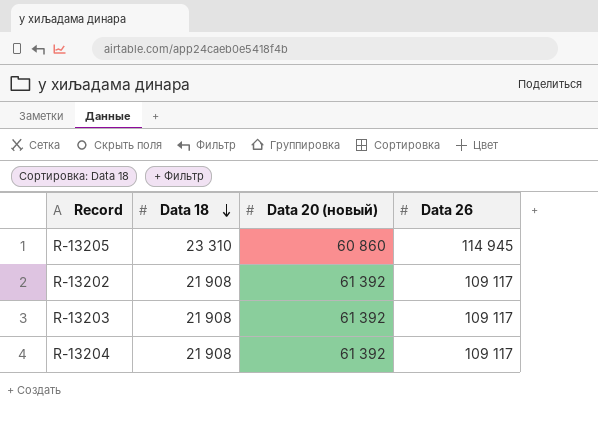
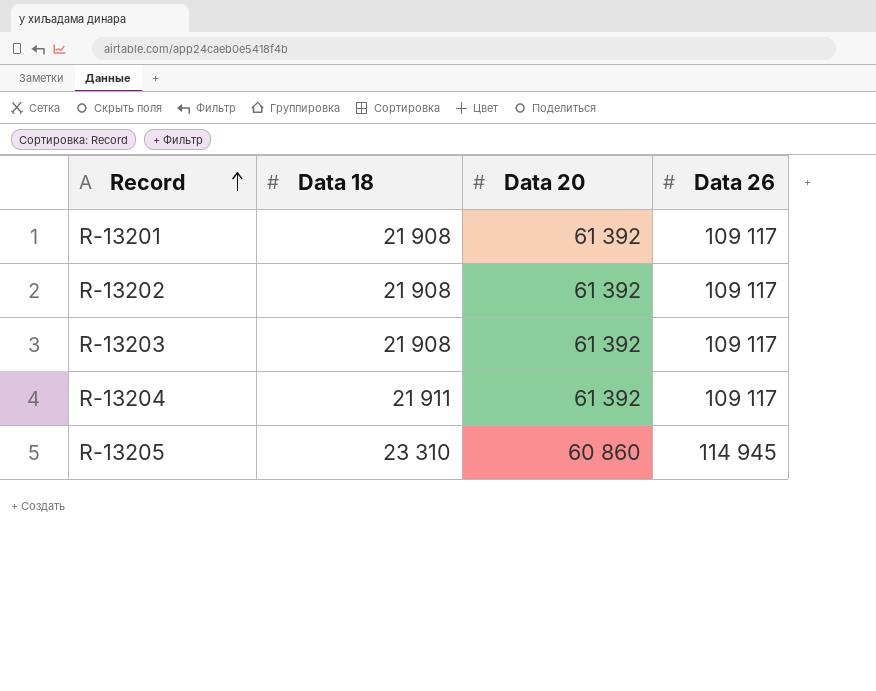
row order: Data 18 descending -> Record ascending
column name: Data 20 (новый) -> Data 20
row R-13201: none -> 21 908 | 61 392 | 109 117
R-13204 | Data 18: 21 908 -> 21 911

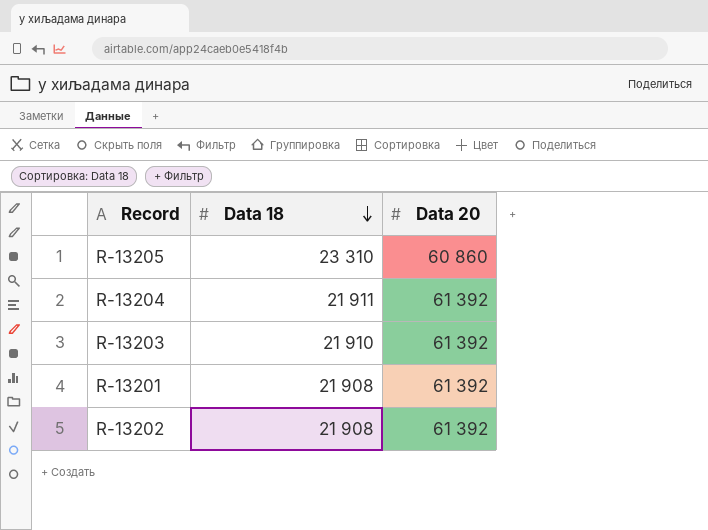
row order: Record ascending -> Data 18 descending
column Data 26 | position: 4 -> none
R-13203 | Data 18: 21 908 -> 21 910

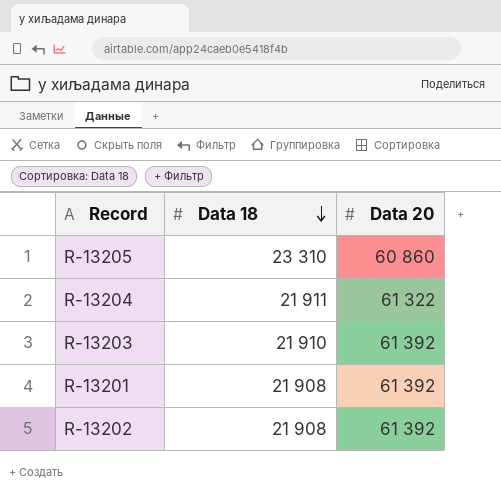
R-13204 | Data 20: 61 392 -> 61 322

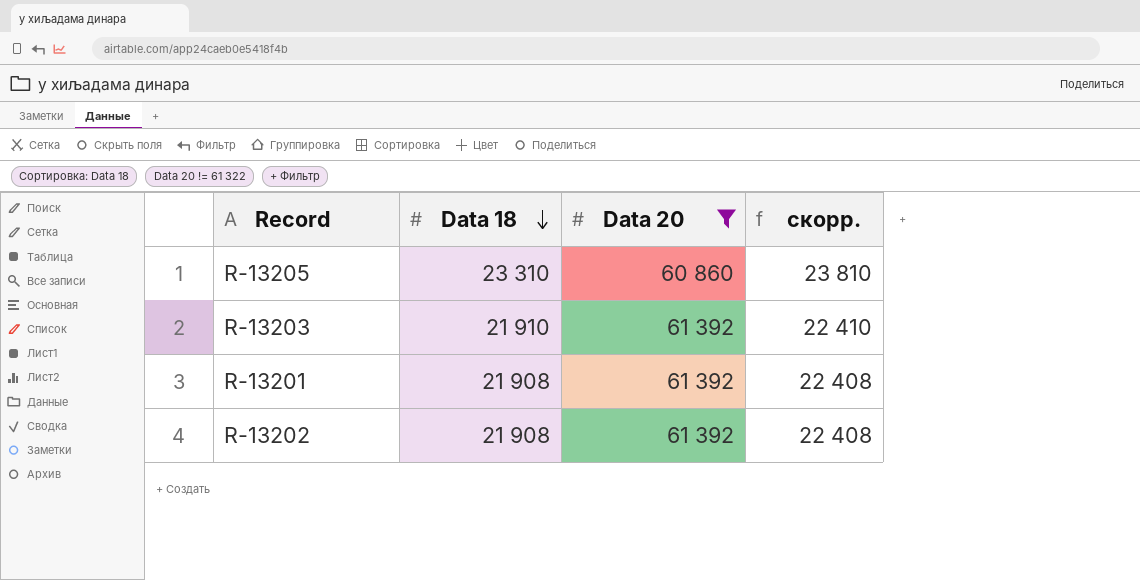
filter: none -> Data 20 != 61 322
column скорр. | formula: none -> [Data 18] + 500

